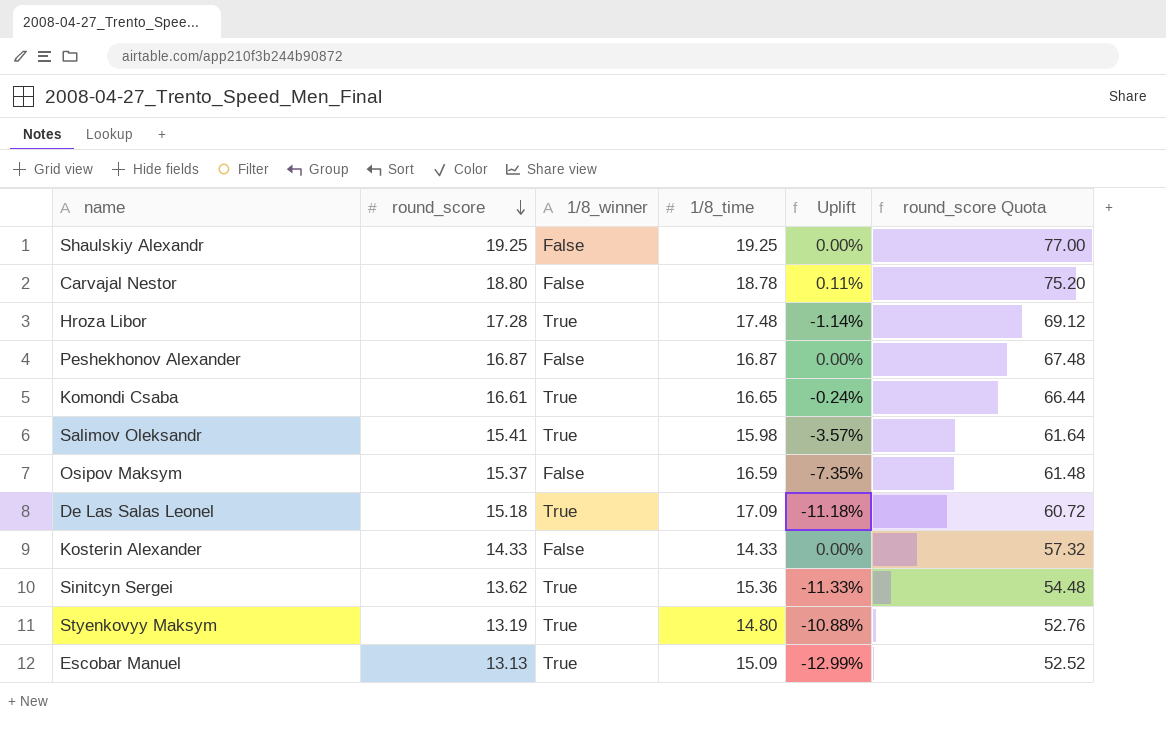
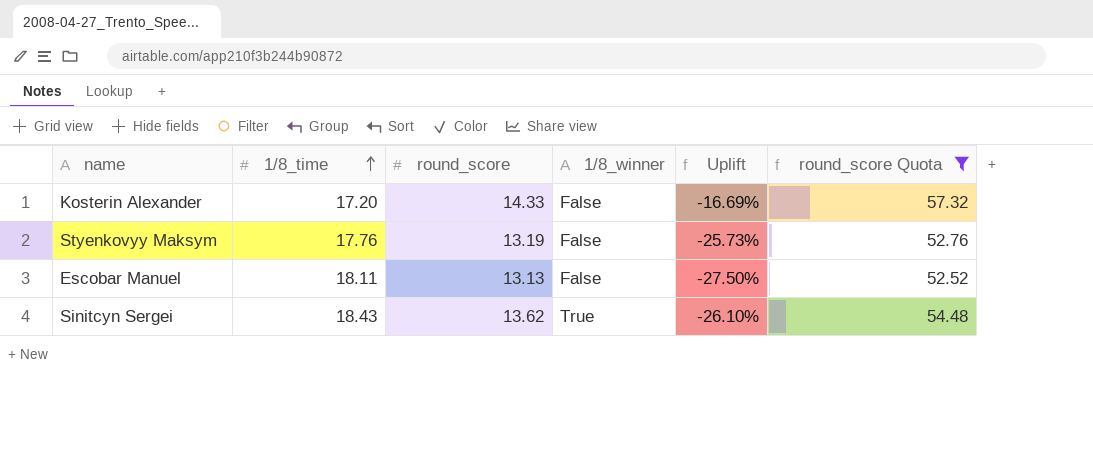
filter: none -> round_score Quota <= 57.32
row order: round_score descending -> 1/8_time ascending
column 1/8_time | position: 4 -> 2
Kosterin Alexander | 1/8_time: 14.33 -> 17.20
Kosterin Alexander | Uplift: 0.00% -> -16.69%
Styenkovyy Maksym | 1/8_time: 14.80 -> 17.76
Styenkovyy Maksym | 1/8_winner: True -> False
Styenkovyy Maksym | Uplift: -10.88% -> -25.73%
Escobar Manuel | 1/8_time: 15.09 -> 18.11
Escobar Manuel | 1/8_winner: True -> False
Escobar Manuel | Uplift: -12.99% -> -27.50%
Sinitcyn Sergei | 1/8_time: 15.36 -> 18.43
Sinitcyn Sergei | Uplift: -11.33% -> -26.10%

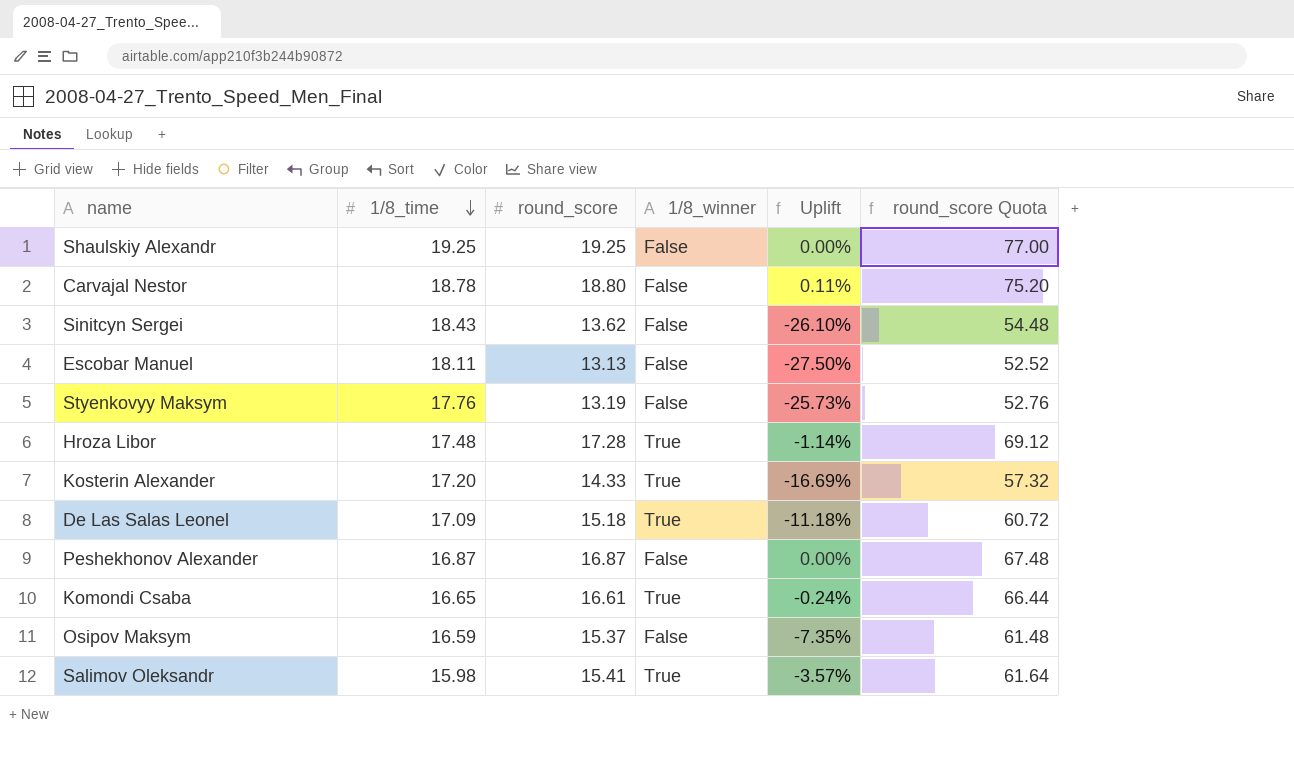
filter: round_score Quota <= 57.32 -> none
row order: 1/8_time ascending -> 1/8_time descending
Sinitcyn Sergei | 1/8_winner: True -> False
Kosterin Alexander | 1/8_winner: False -> True

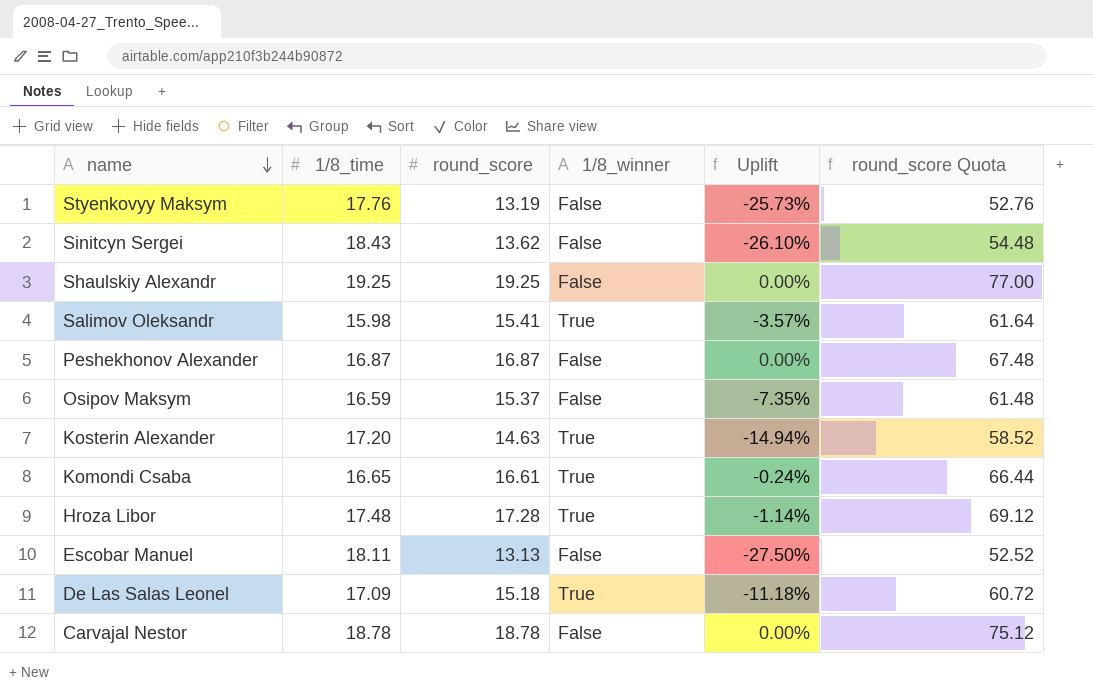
row order: 1/8_time descending -> name descending
Kosterin Alexander | round_score: 14.33 -> 14.63
Kosterin Alexander | Uplift: -16.69% -> -14.94%
Kosterin Alexander | round_score Quota: 57.32 -> 58.52
Carvajal Nestor | round_score: 18.80 -> 18.78
Carvajal Nestor | Uplift: 0.11% -> 0.00%
Carvajal Nestor | round_score Quota: 75.20 -> 75.12

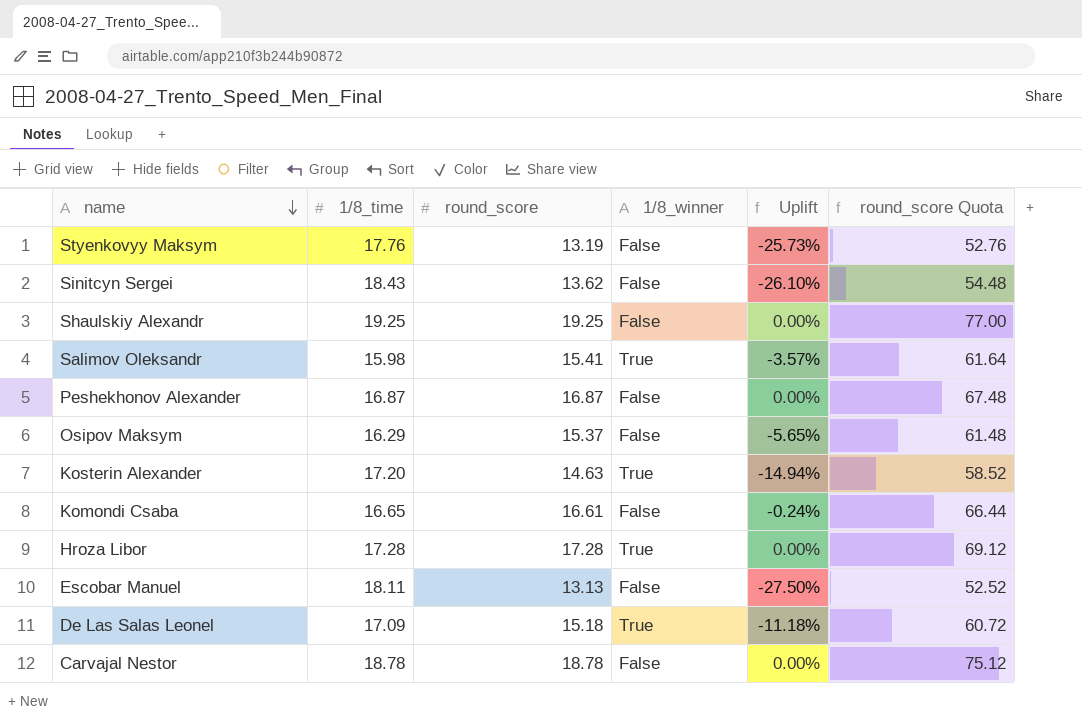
Osipov Maksym | 1/8_time: 16.59 -> 16.29
Osipov Maksym | Uplift: -7.35% -> -5.65%
Komondi Csaba | 1/8_winner: True -> False
Hroza Libor | 1/8_time: 17.48 -> 17.28
Hroza Libor | Uplift: -1.14% -> 0.00%

